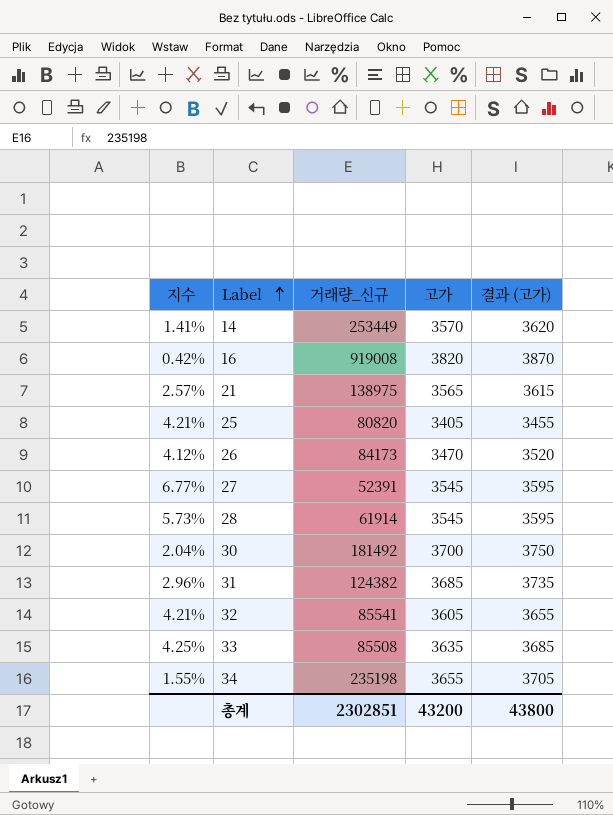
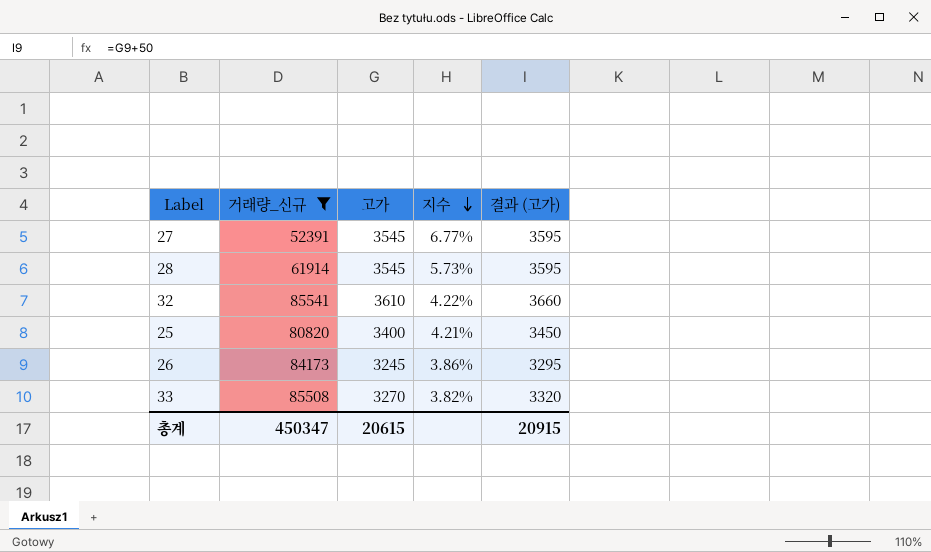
filter: none -> 거래량_신규 <= 85541
row order: Label ascending -> 지수 descending
column 지수 | position: 1 -> 4
32 | 고가: 3605 -> 3610
32 | 지수: 4.21% -> 4.22%
32 | 결과 (고가): 3655 -> 3660
25 | 고가: 3405 -> 3400
25 | 결과 (고가): 3455 -> 3450
26 | 고가: 3470 -> 3245
26 | 지수: 4.12% -> 3.86%
26 | 결과 (고가): 3520 -> 3295
33 | 고가: 3635 -> 3270
33 | 지수: 4.25% -> 3.82%
33 | 결과 (고가): 3685 -> 3320
총계 | 거래량_신규: 2302851 -> 450347
총계 | 고가: 43200 -> 20615
총계 | 결과 (고가): 43800 -> 20915

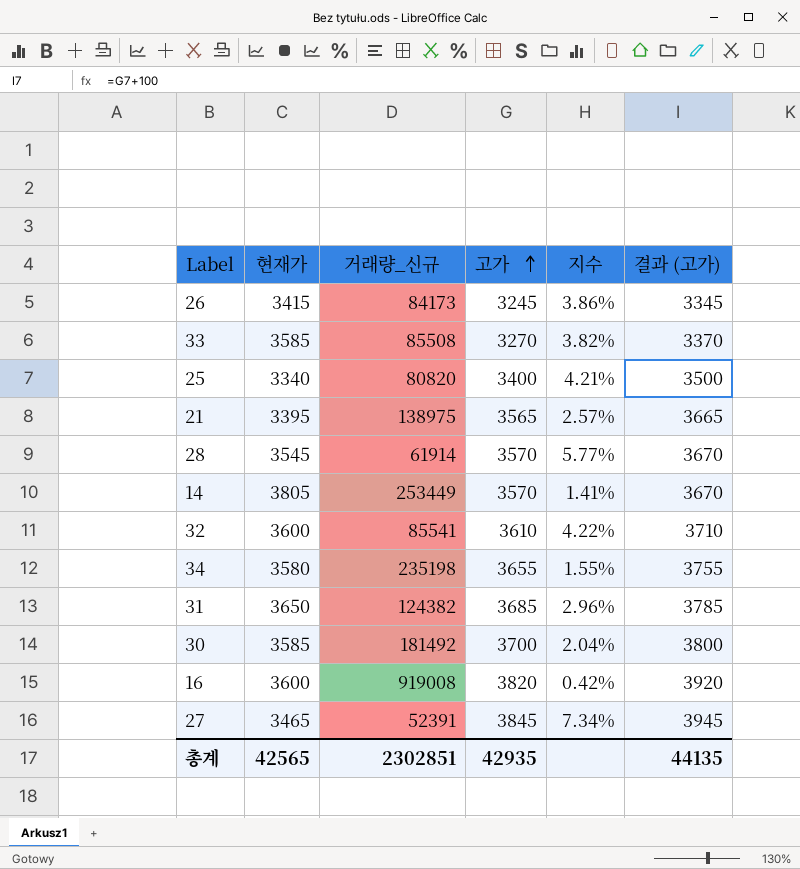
filter: 거래량_신규 <= 85541 -> none
row order: 지수 descending -> 고가 ascending
column 현재가 | position: none -> 2
column 결과 (고가) | formula: [고가] + 50 -> [고가] + 100
28 | 고가: 3545 -> 3570
28 | 지수: 5.73% -> 5.77%
27 | 고가: 3545 -> 3845
27 | 지수: 6.77% -> 7.34%
총계 | 거래량_신규: 450347 -> 2302851
총계 | 고가: 20615 -> 42935
총계 | 결과 (고가): 20915 -> 44135

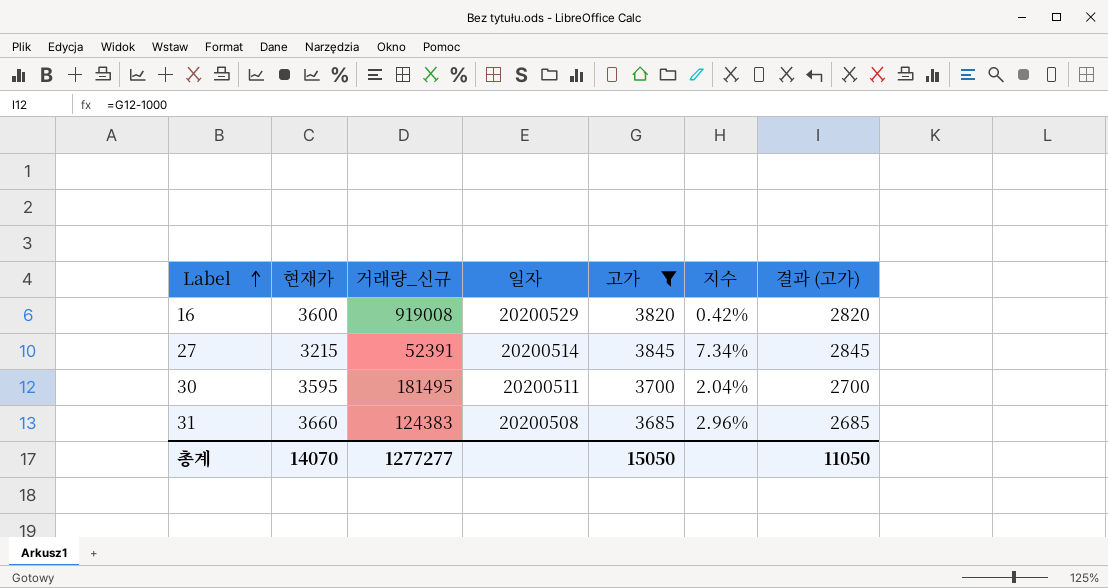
filter: none -> 고가 >= 3685
row order: 고가 ascending -> Label ascending
column 일자 | position: none -> 4
column 결과 (고가) | formula: [고가] + 100 -> [고가] - 1000
27 | 현재가: 3465 -> 3215
30 | 현재가: 3585 -> 3595
30 | 거래량_신규: 181492 -> 181495
31 | 현재가: 3650 -> 3660
31 | 거래량_신규: 124382 -> 124383
총계 | 현재가: 42565 -> 14070
총계 | 거래량_신규: 2302851 -> 1277277
총계 | 고가: 42935 -> 15050
총계 | 결과 (고가): 44135 -> 11050

